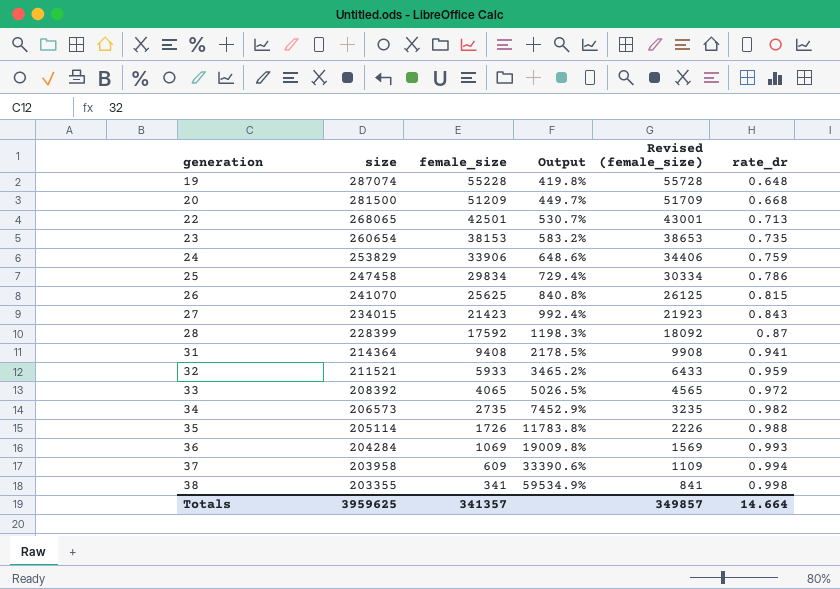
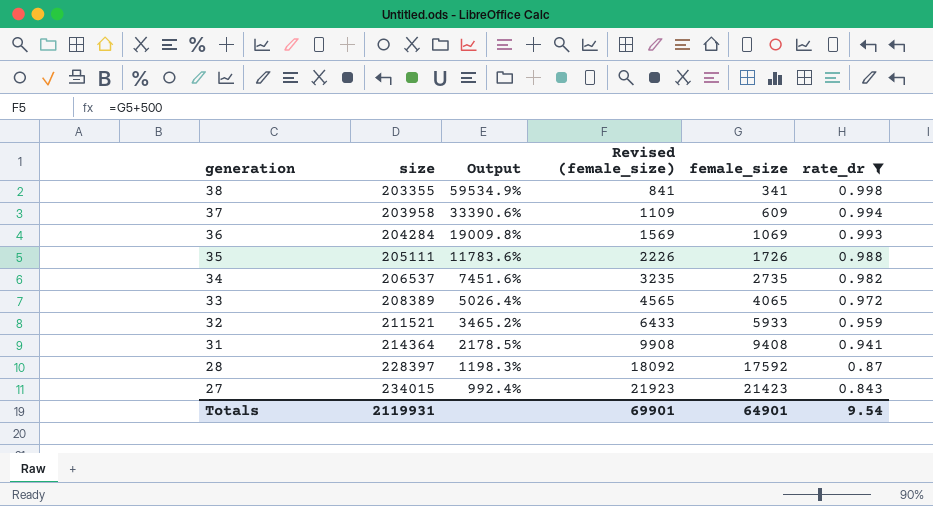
filter: none -> rate_dr >= 0.843
row order: generation ascending -> generation descending
column female_size | position: 3 -> 5
35 | size: 205114 -> 205111
35 | Output: 11783.8% -> 11783.6%
34 | size: 206573 -> 206537
34 | Output: 7452.9% -> 7451.6%
33 | size: 208392 -> 208389
33 | Output: 5026.5% -> 5026.4%
28 | size: 228399 -> 228397
Totals | size: 3959625 -> 2119931
Totals | Revised (female_size): 349857 -> 69901
Totals | female_size: 341357 -> 64901
Totals | rate_dr: 14.664 -> 9.54

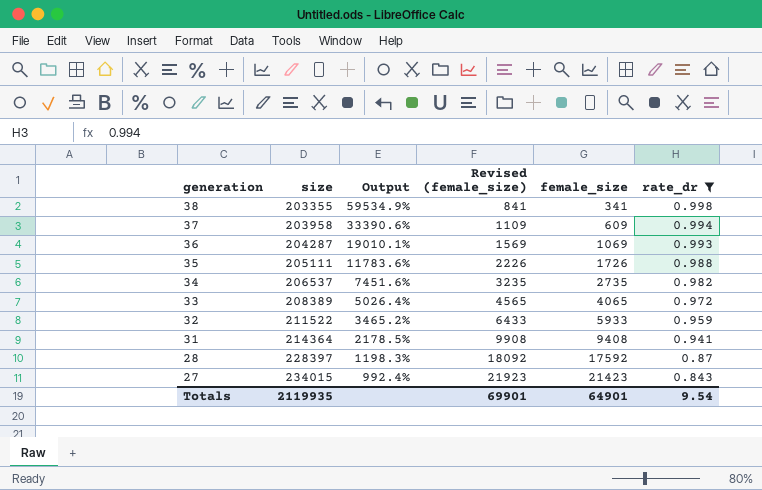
36 | size: 204284 -> 204287
36 | Output: 19009.8% -> 19010.1%
32 | size: 211521 -> 211522
Totals | size: 2119931 -> 2119935

